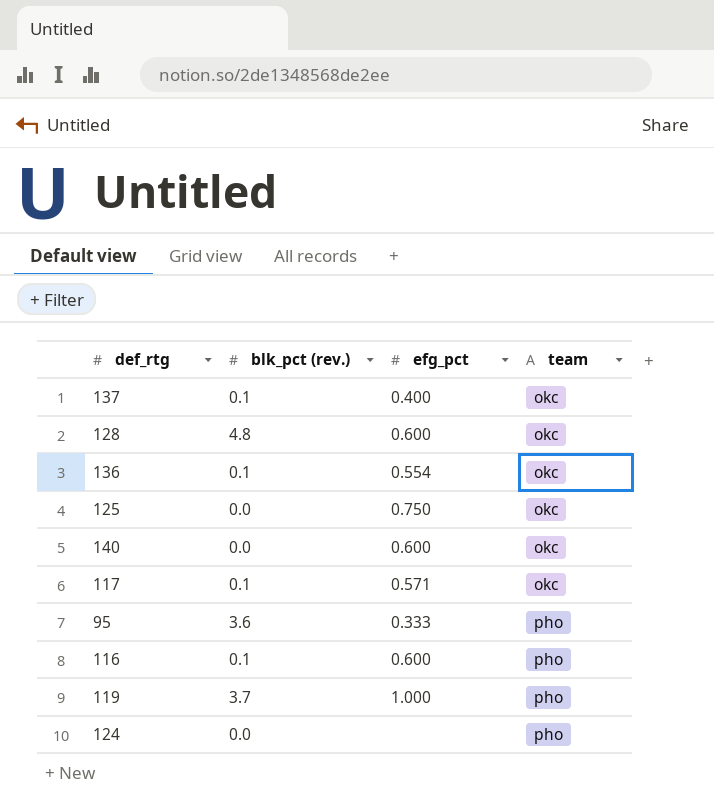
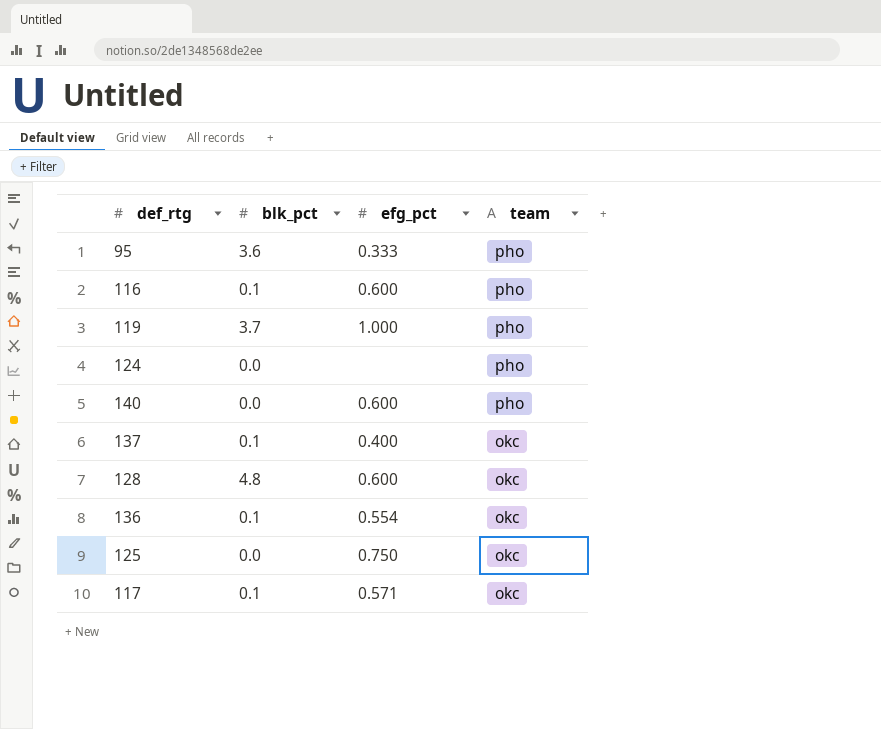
row order: team ascending -> team descending
column name: blk_pct (rev.) -> blk_pct
140 | team: okc -> pho

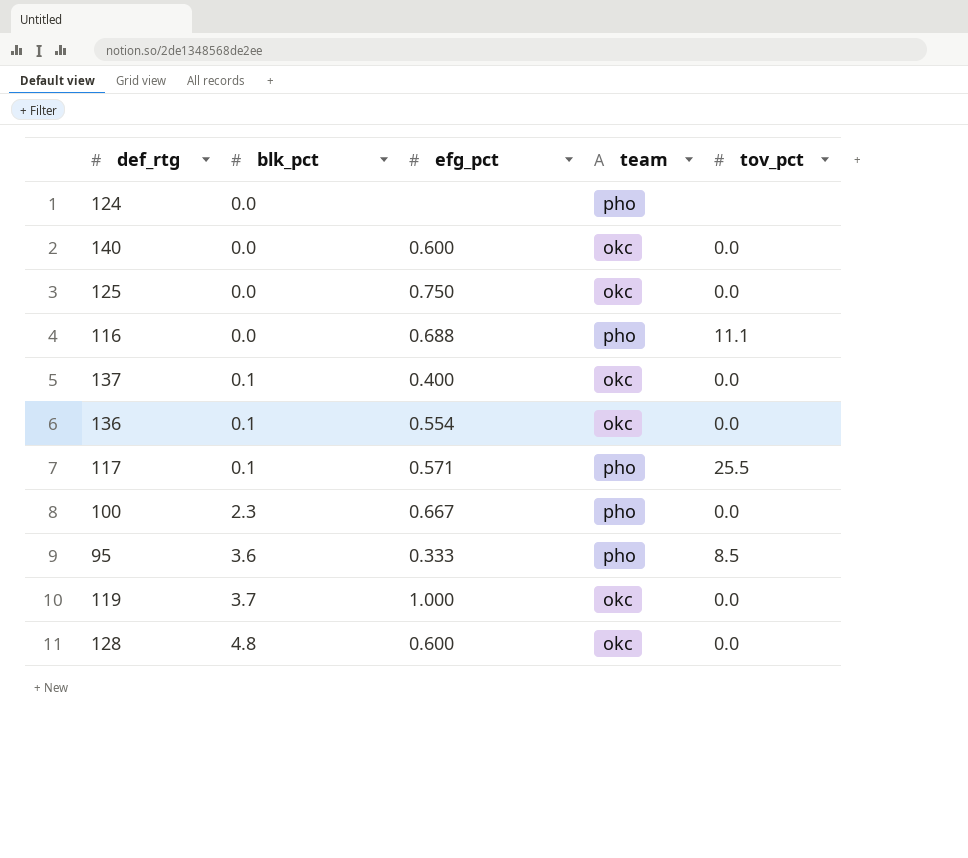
row order: team descending -> blk_pct ascending
column tov_pct | position: none -> 5
140 | team: pho -> okc
116 | blk_pct: 0.1 -> 0.0
116 | efg_pct: 0.600 -> 0.688
117 | team: okc -> pho
row 100: none -> 2.3 | 0.667 | pho | 0.0
119 | team: pho -> okc

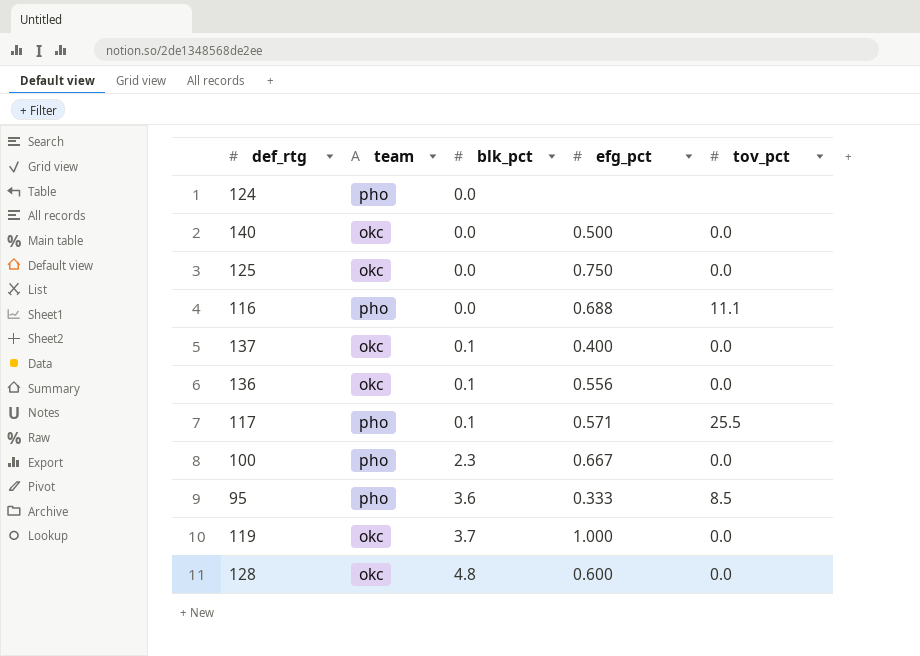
column team | position: 4 -> 2
140 | efg_pct: 0.600 -> 0.500
136 | efg_pct: 0.554 -> 0.556

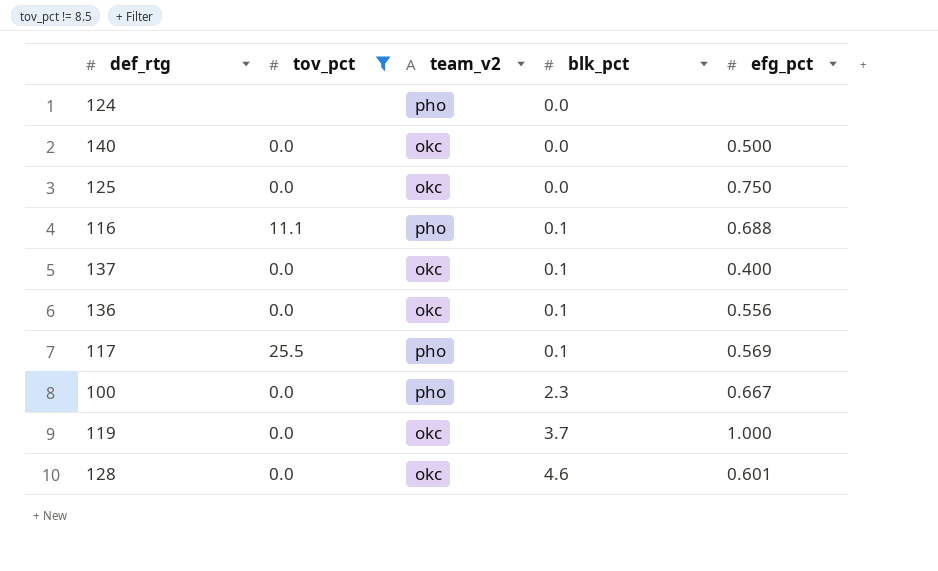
filter: none -> tov_pct != 8.5
column tov_pct | position: 5 -> 2
column name: team -> team_v2
116 | blk_pct: 0.0 -> 0.1
117 | efg_pct: 0.571 -> 0.569
128 | blk_pct: 4.8 -> 4.6
128 | efg_pct: 0.600 -> 0.601

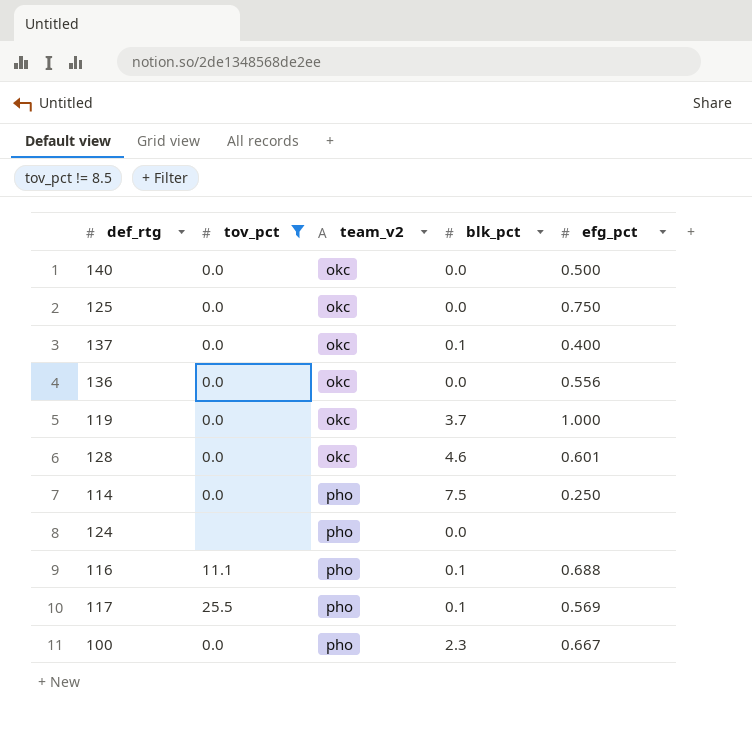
row order: blk_pct ascending -> team_v2 ascending
136 | blk_pct: 0.1 -> 0.0
row 114: none -> 0.0 | pho | 7.5 | 0.250

